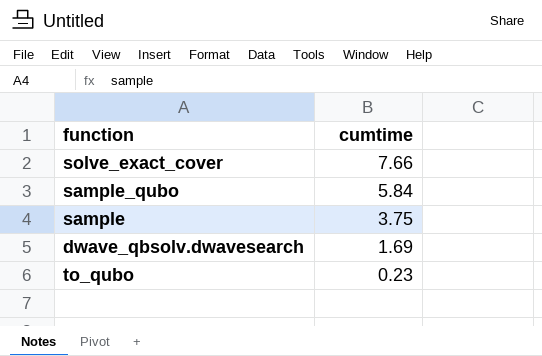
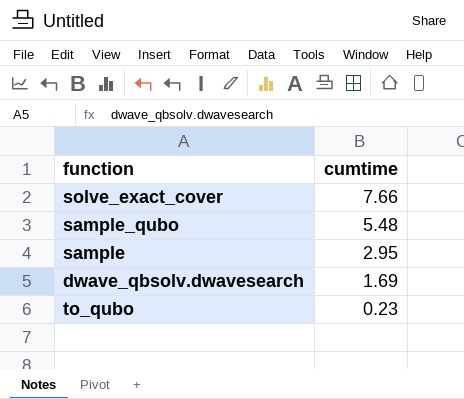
sample_qubo | cumtime: 5.84 -> 5.48
sample | cumtime: 3.75 -> 2.95

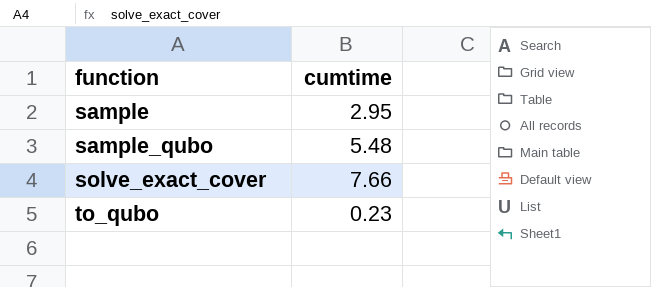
row order: cumtime descending -> function ascending
row dwave_qbsolv.dwavesearch: 1.69 -> none

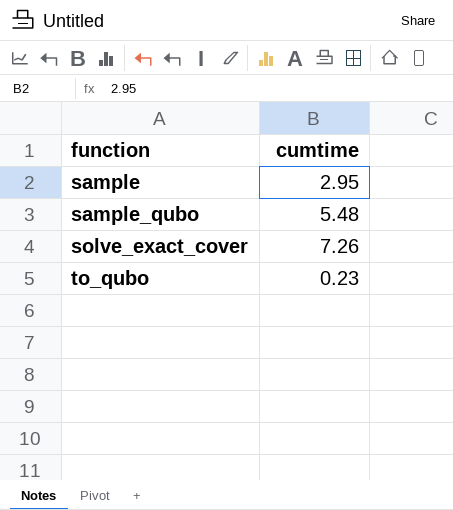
solve_exact_cover | cumtime: 7.66 -> 7.26

